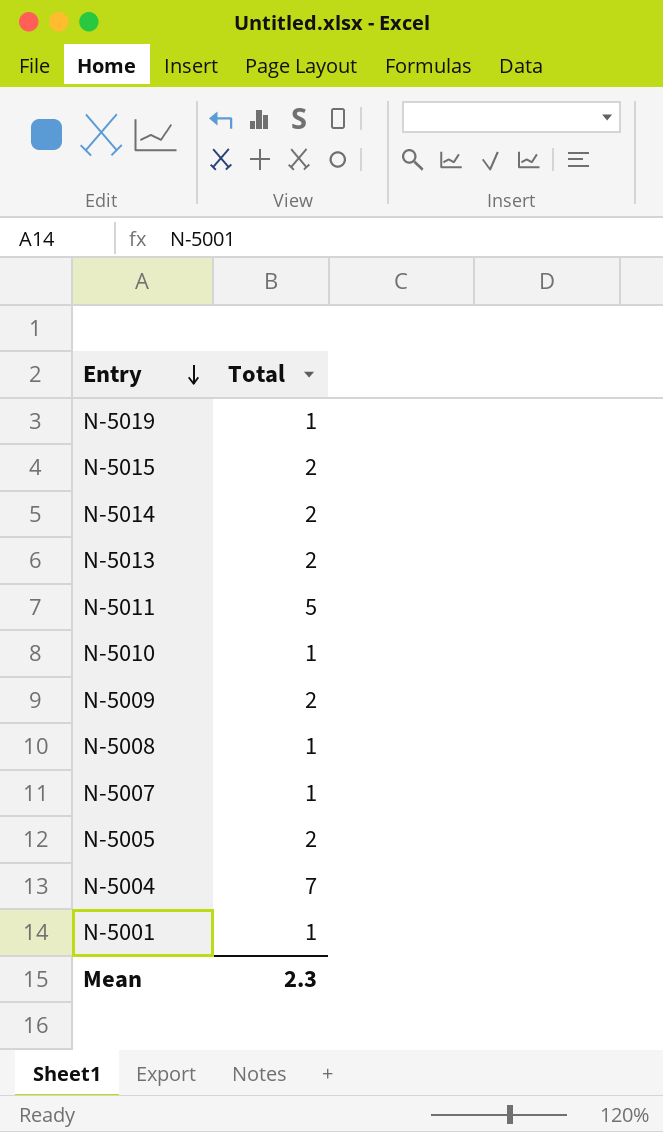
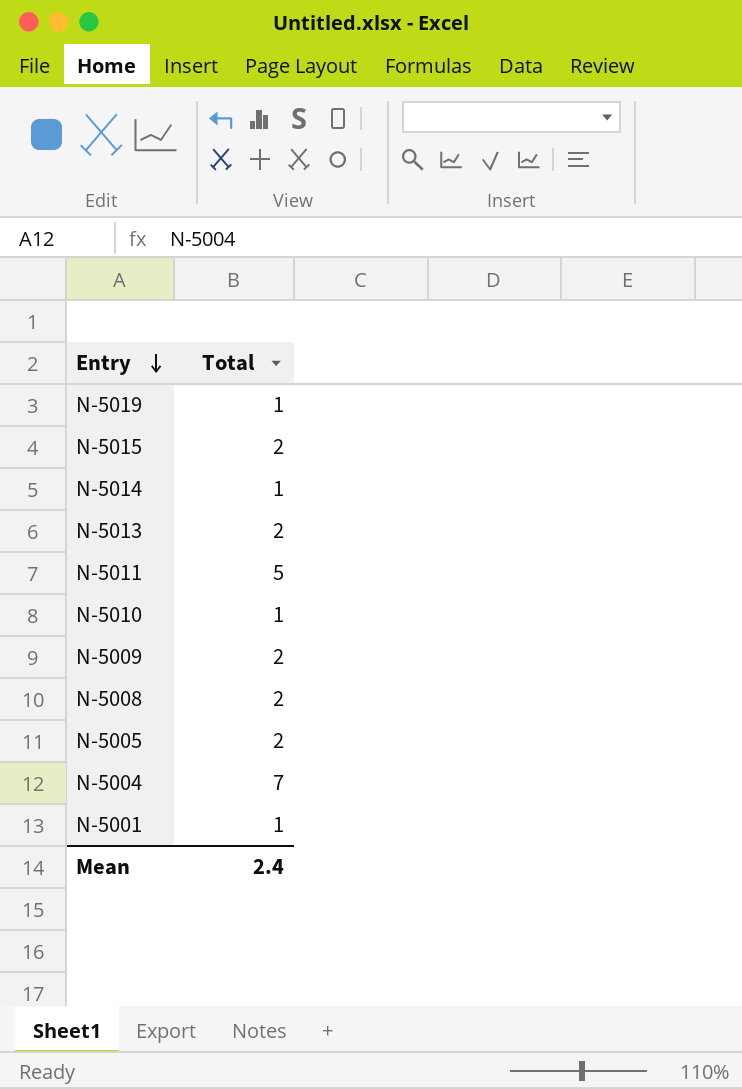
row N-5007: 1 -> none
N-5014 | Total: 2 -> 1
N-5008 | Total: 1 -> 2
Mean | Total: 2.3 -> 2.4

